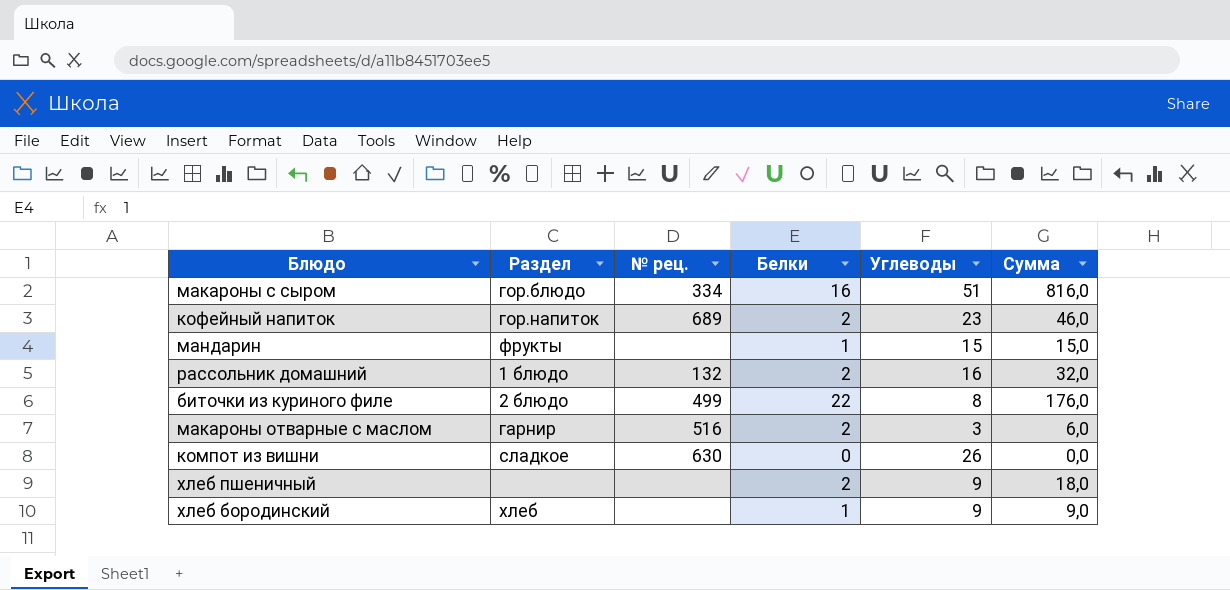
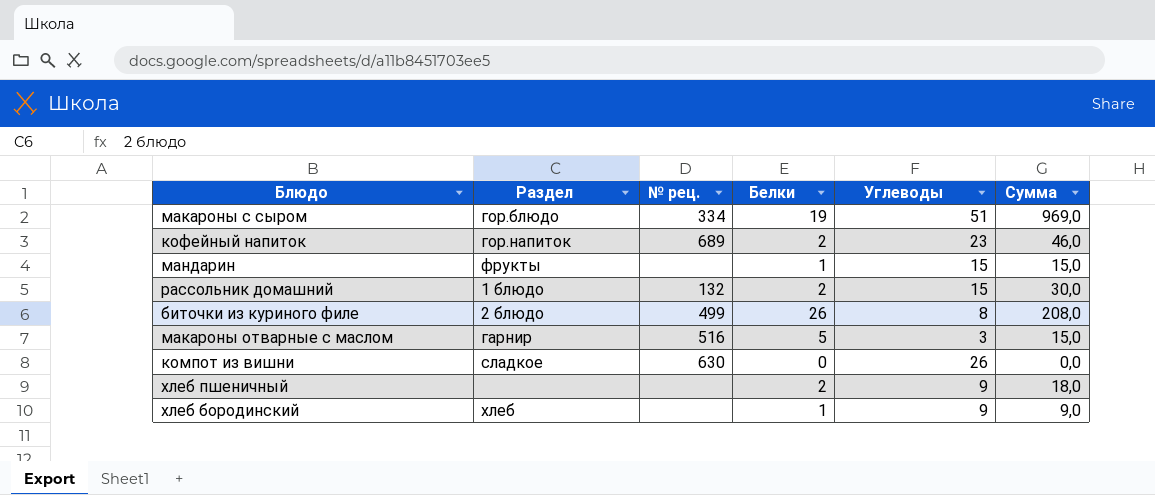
макароны с сыром | Белки: 16 -> 19
макароны с сыром | Сумма: 816,0 -> 969,0
рассольник домашний | Углеводы: 16 -> 15
рассольник домашний | Сумма: 32,0 -> 30,0
биточки из куриного филе | Белки: 22 -> 26
биточки из куриного филе | Сумма: 176,0 -> 208,0
макароны отварные с маслом | Белки: 2 -> 5
макароны отварные с маслом | Сумма: 6,0 -> 15,0

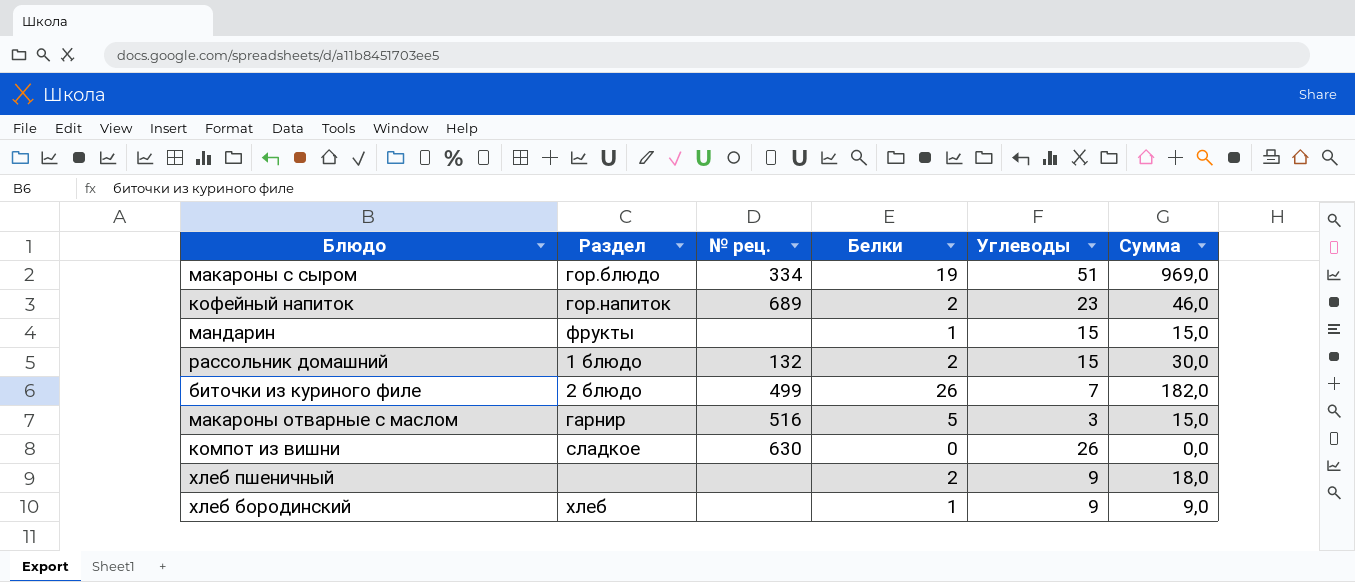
биточки из куриного филе | Углеводы: 8 -> 7
биточки из куриного филе | Сумма: 208,0 -> 182,0

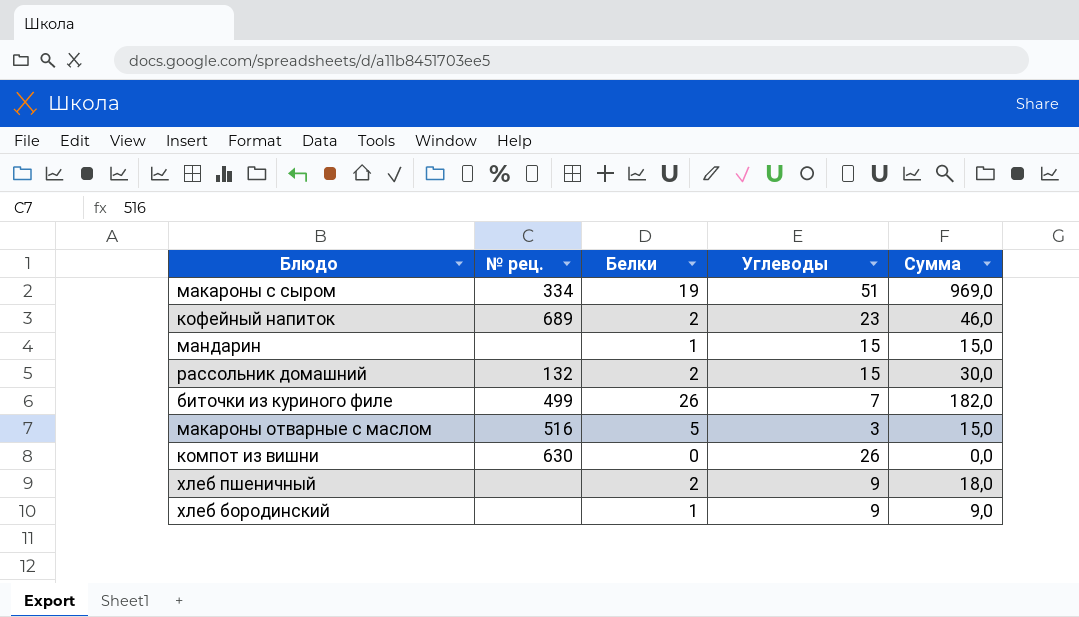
column Раздел | position: 2 -> none

